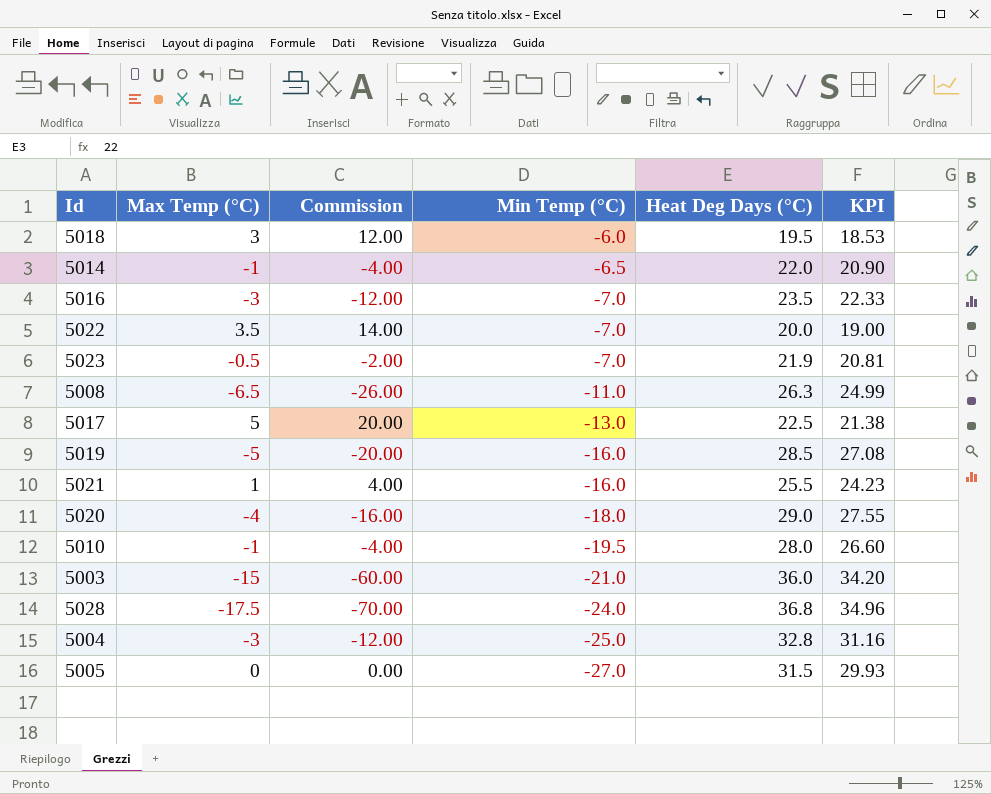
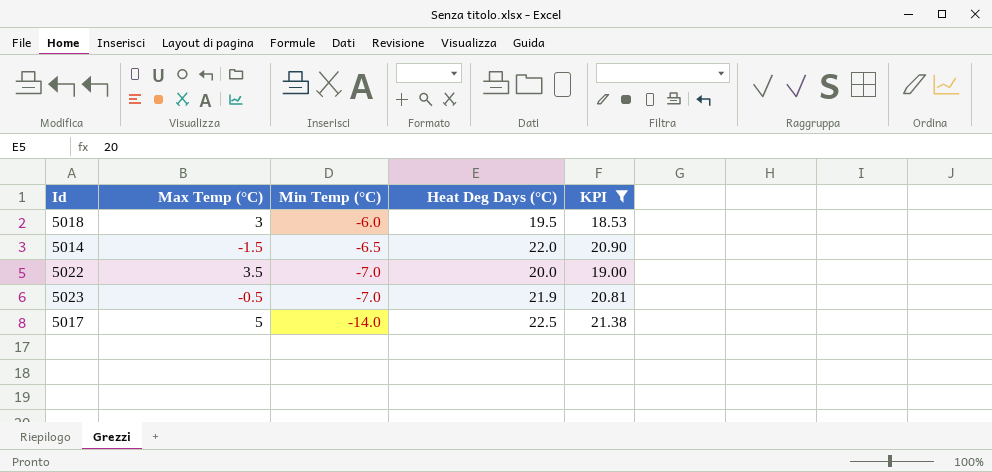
filter: none -> KPI <= 21.38
column Commission | formula: [Max Temp (°C)] * 4 -> none
5014 | Max Temp (°C): -1 -> -1.5
5017 | Min Temp (°C): -13.0 -> -14.0

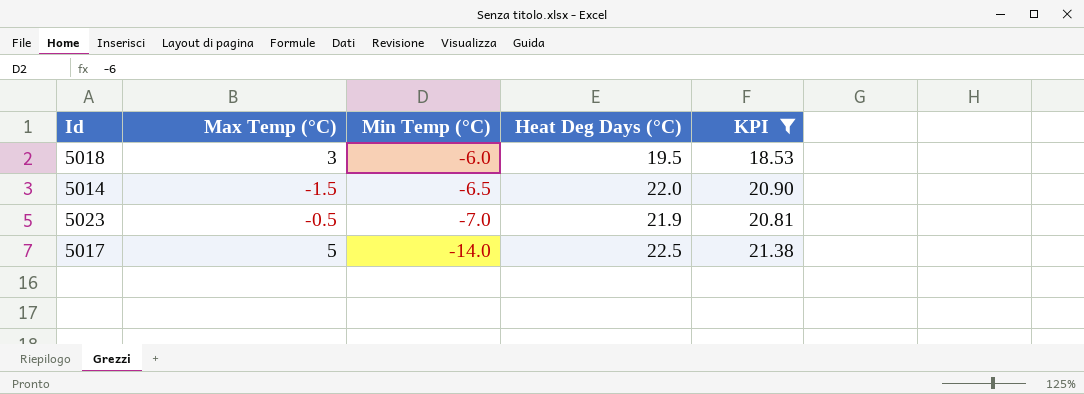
row 5022: 3.5 | -7.0 | 20.0 | 19.00 -> none

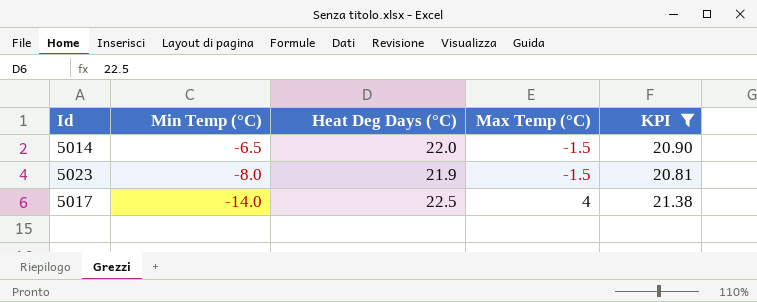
column Max Temp (°C) | position: 2 -> 4
row 5018: 3 | -6.0 | 19.5 | 18.53 -> none
5023 | Min Temp (°C): -7.0 -> -8.0
5023 | Max Temp (°C): -0.5 -> -1.5
5017 | Max Temp (°C): 5 -> 4

